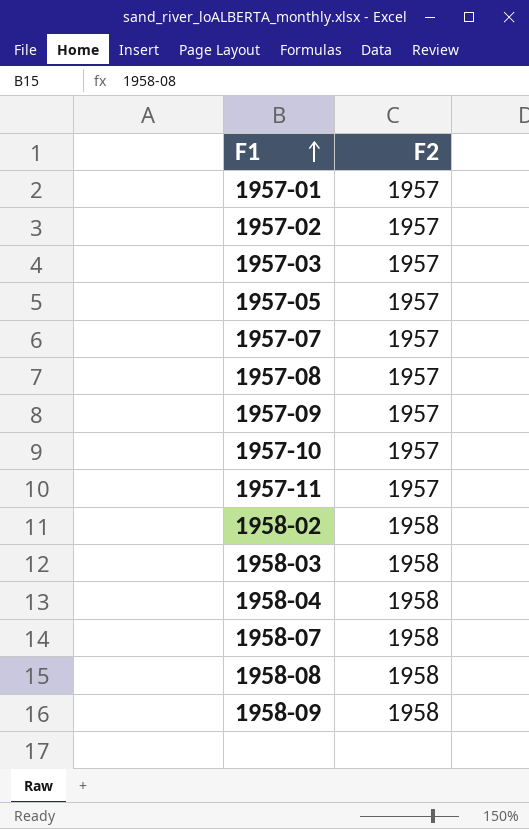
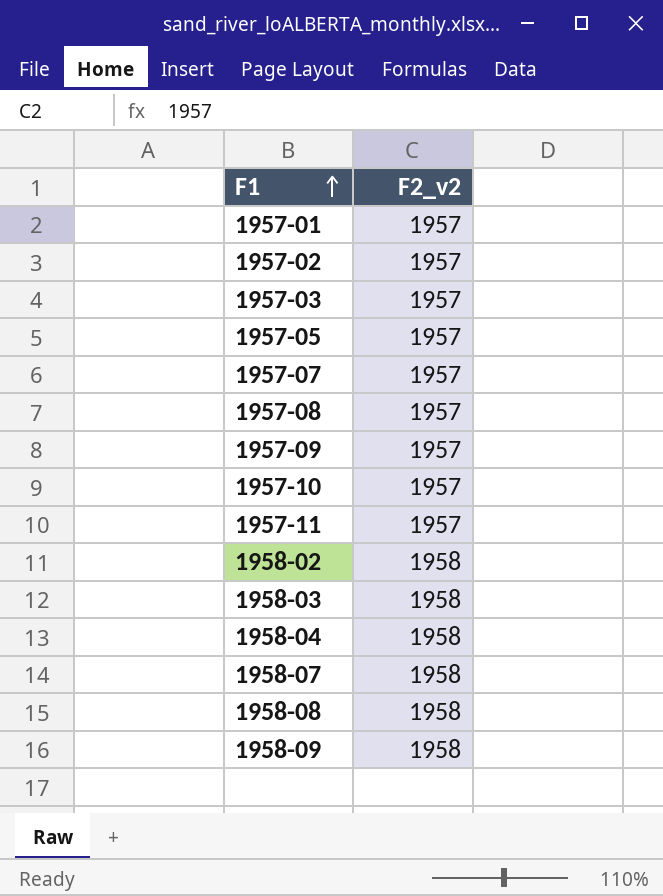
column name: F2 -> F2_v2

